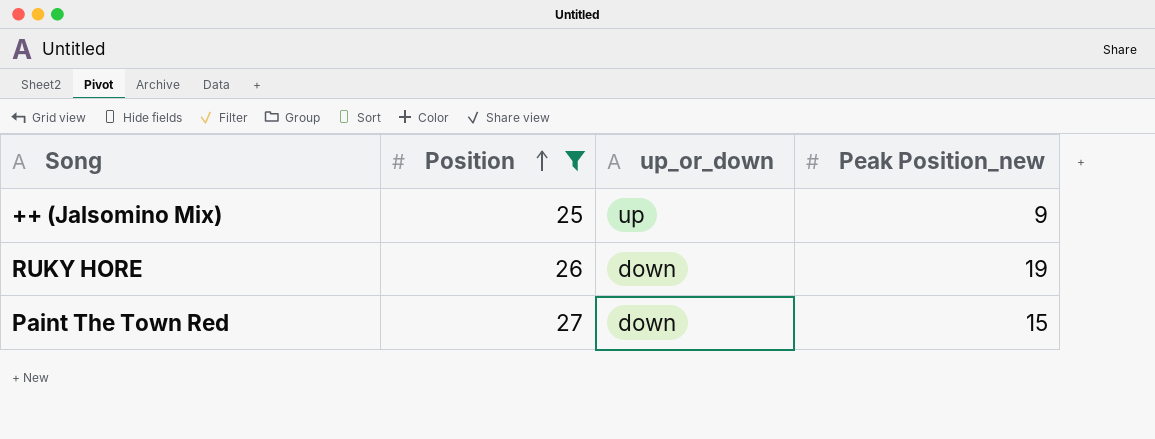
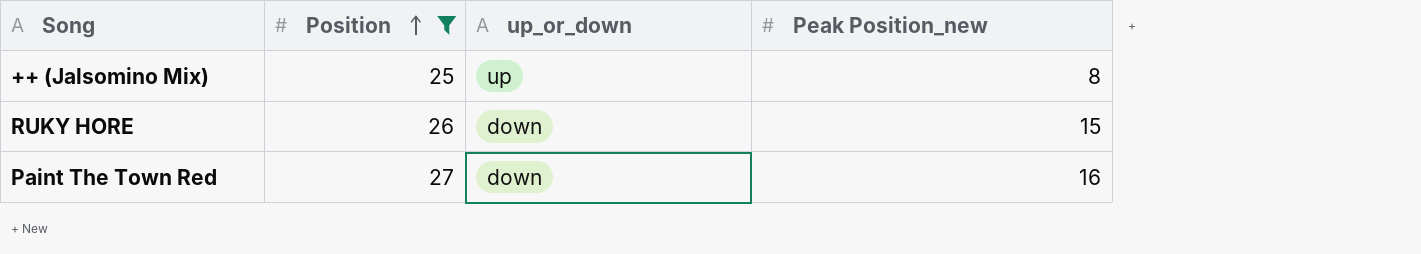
++ (Jalsomino Mix) | Peak Position_new: 9 -> 8
RUKY HORE | Peak Position_new: 19 -> 15
Paint The Town Red | Peak Position_new: 15 -> 16

